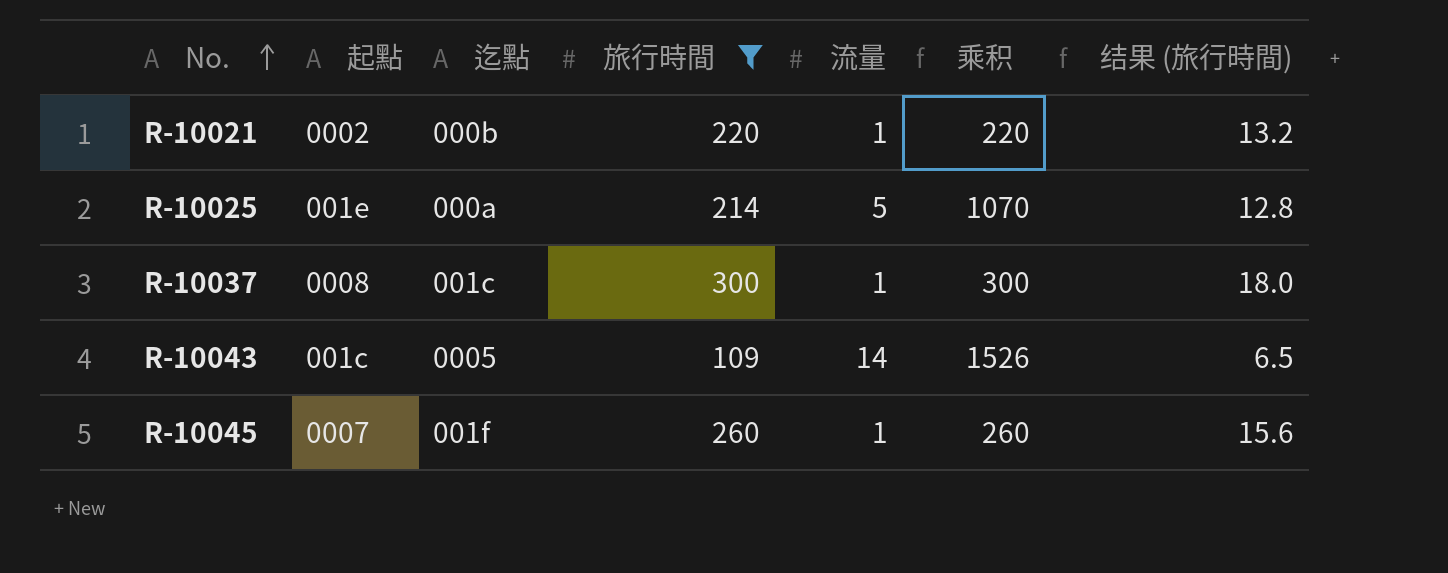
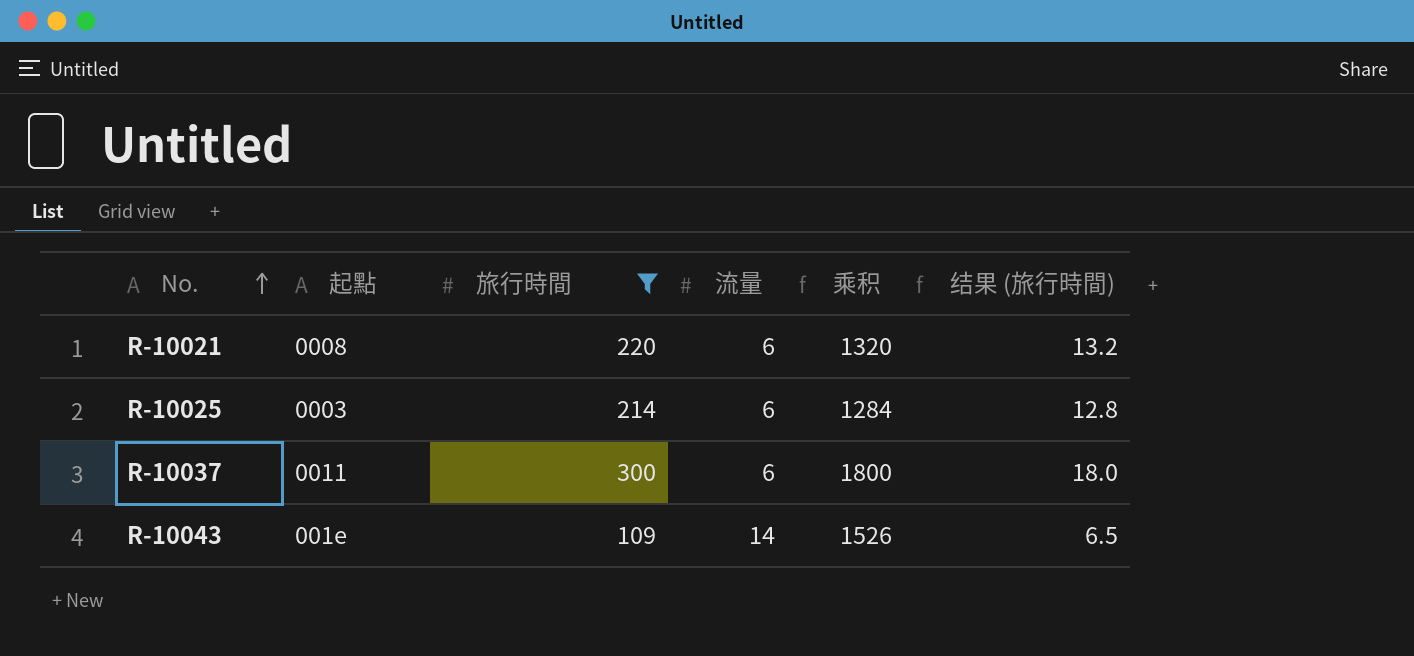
column 迄點 | position: 3 -> none
row R-10045: 0007 | 001f | 260 | 1 | 260 | 15.6 -> none
R-10021 | 起點: 0002 -> 0008
R-10021 | 流量: 1 -> 6
R-10021 | 乘积: 220 -> 1320
R-10025 | 起點: 001e -> 0003
R-10025 | 流量: 5 -> 6
R-10025 | 乘积: 1070 -> 1284
R-10037 | 起點: 0008 -> 0011
R-10037 | 流量: 1 -> 6
R-10037 | 乘积: 300 -> 1800
R-10043 | 起點: 001c -> 001e

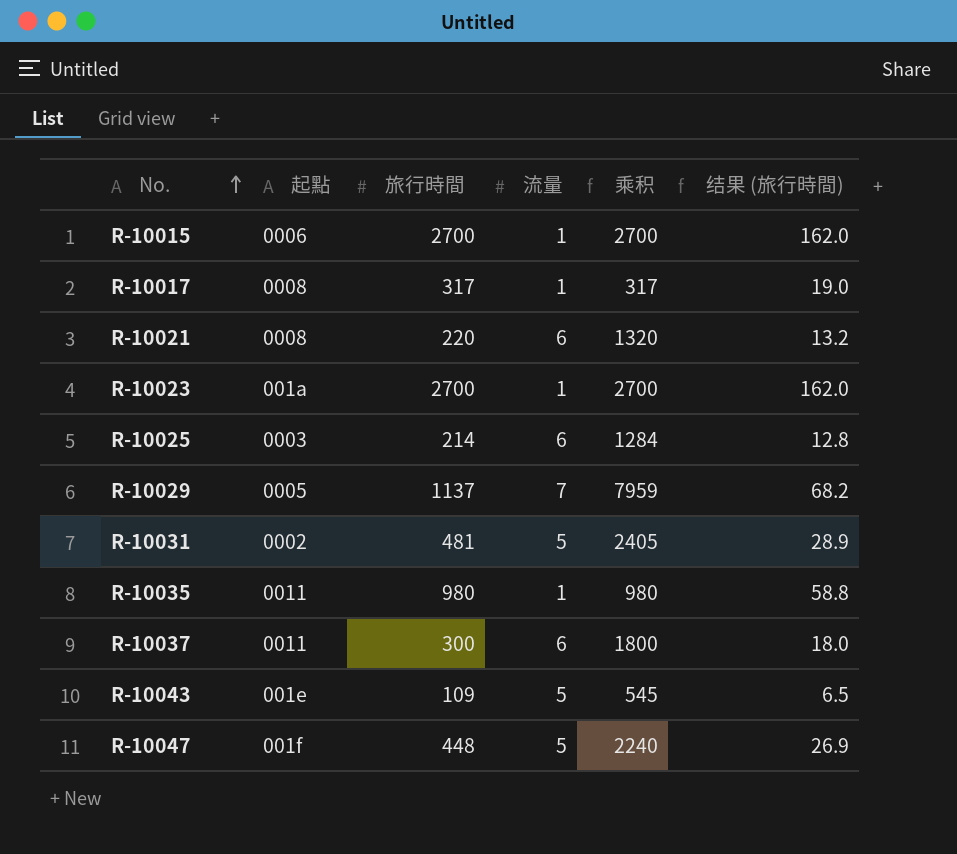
filter: 旅行時間 <= 300 -> none
R-10043 | 流量: 14 -> 5
R-10043 | 乘积: 1526 -> 545

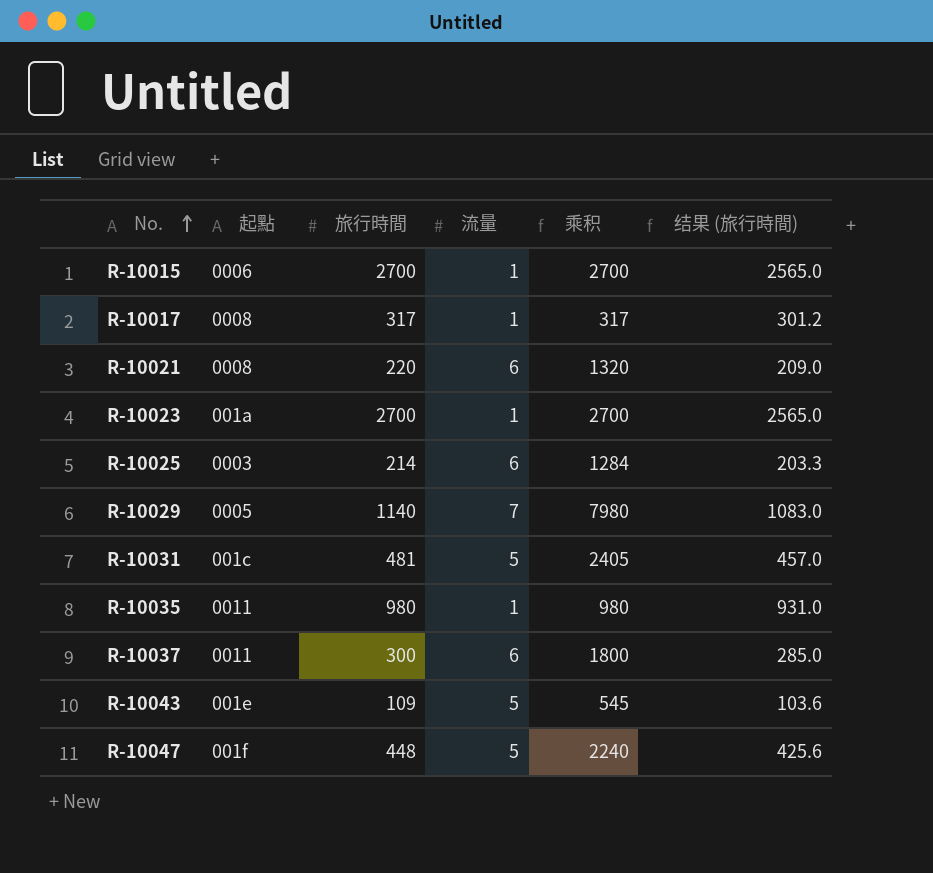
column 结果 (旅行時間) | formula: [旅行時間] * 0.06 -> [旅行時間] * 0.95
R-10029 | 旅行時間: 1137 -> 1140
R-10029 | 乘积: 7959 -> 7980
R-10031 | 起點: 0002 -> 001c

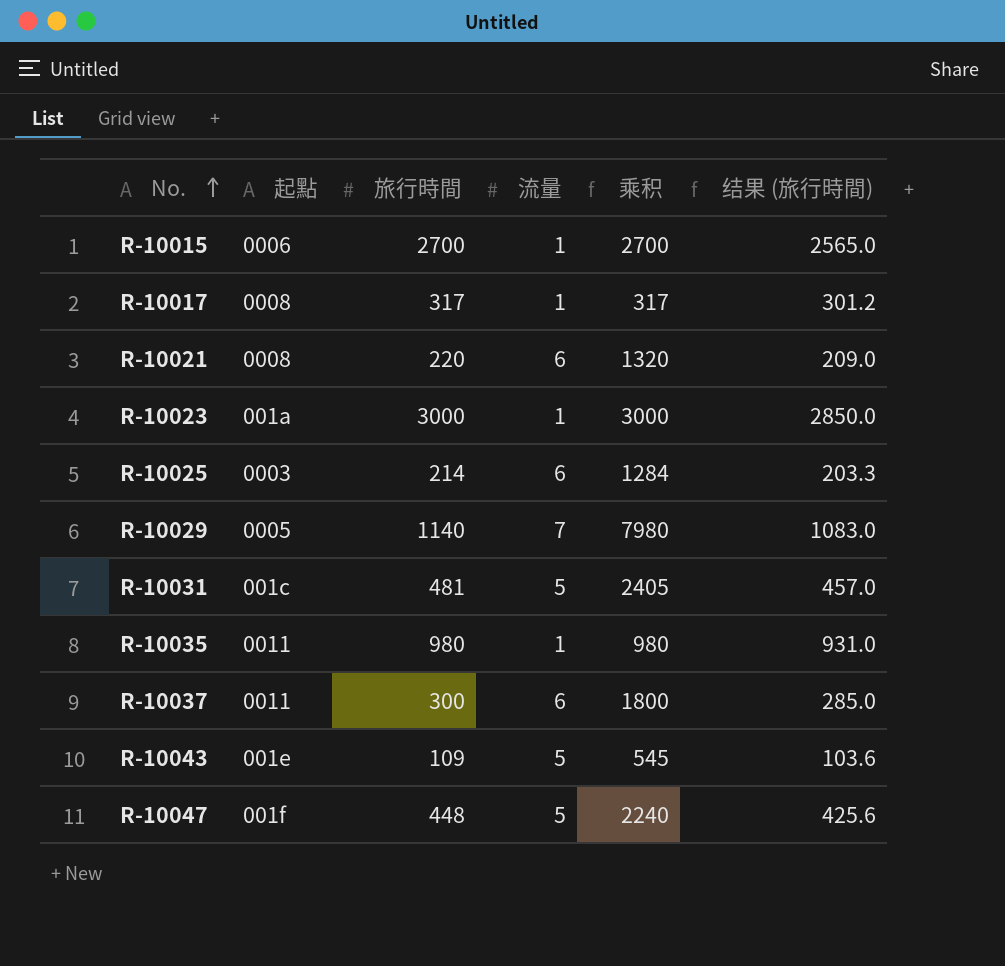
R-10023 | 旅行時間: 2700 -> 3000
R-10023 | 乘积: 2700 -> 3000
R-10023 | 结果 (旅行時間): 2565.0 -> 2850.0

